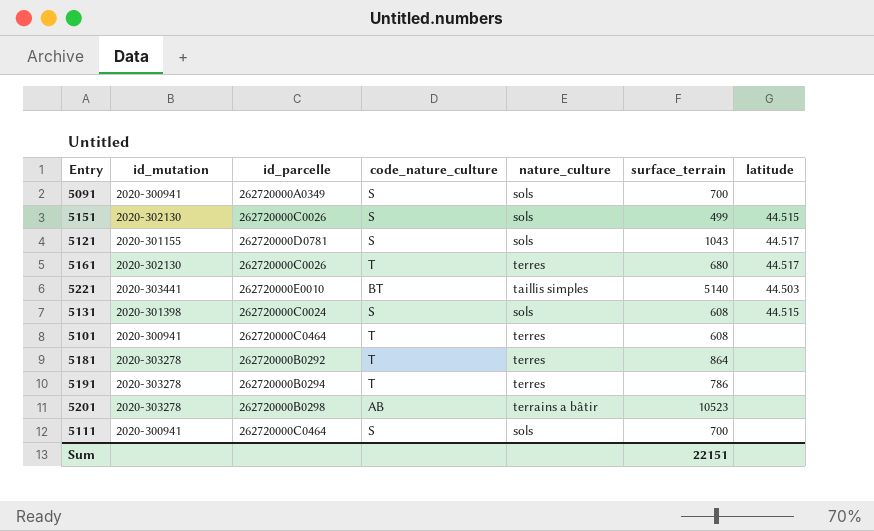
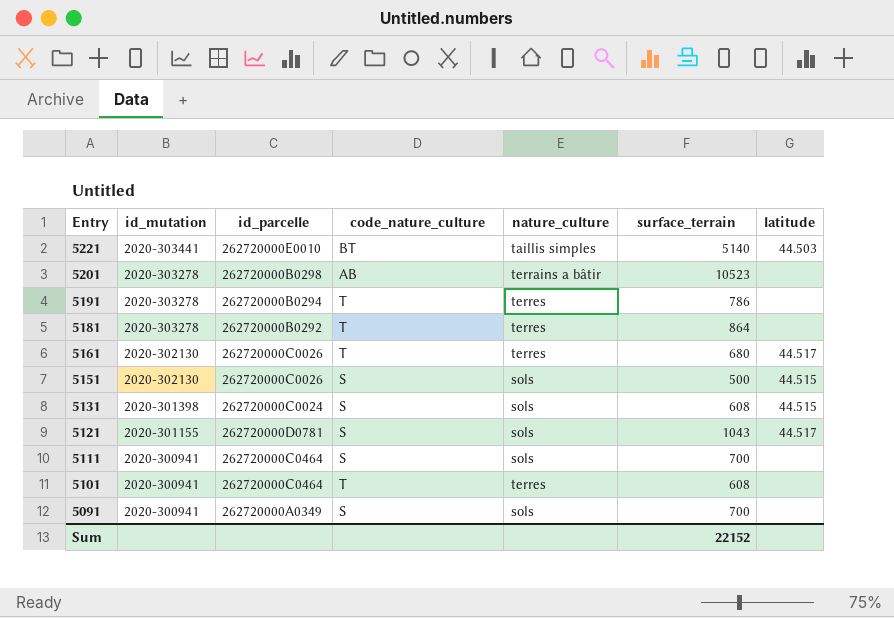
row order: none -> Entry descending
5151 | surface_terrain: 499 -> 500
Sum | surface_terrain: 22151 -> 22152

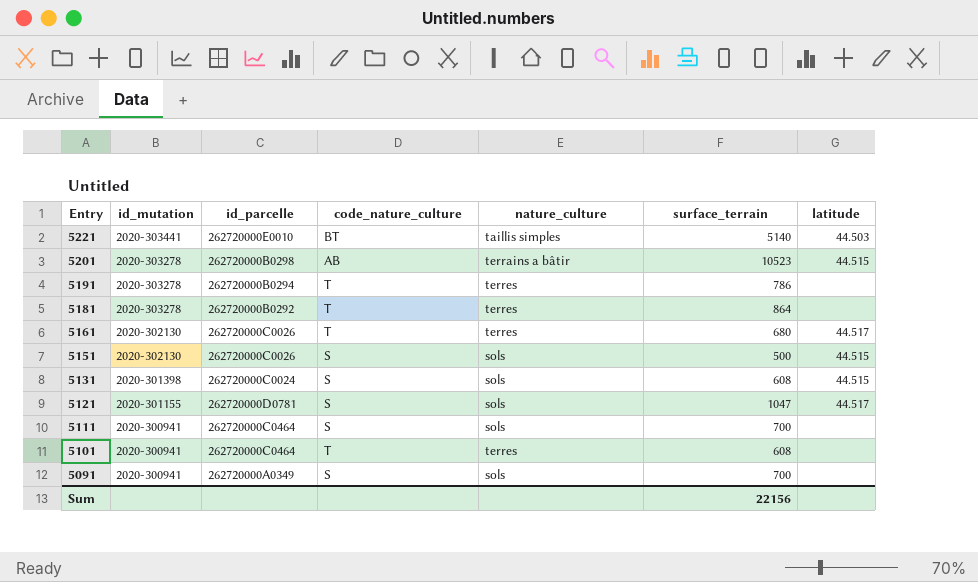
5201 | latitude: none -> 44.515
5121 | surface_terrain: 1043 -> 1047
Sum | surface_terrain: 22152 -> 22156

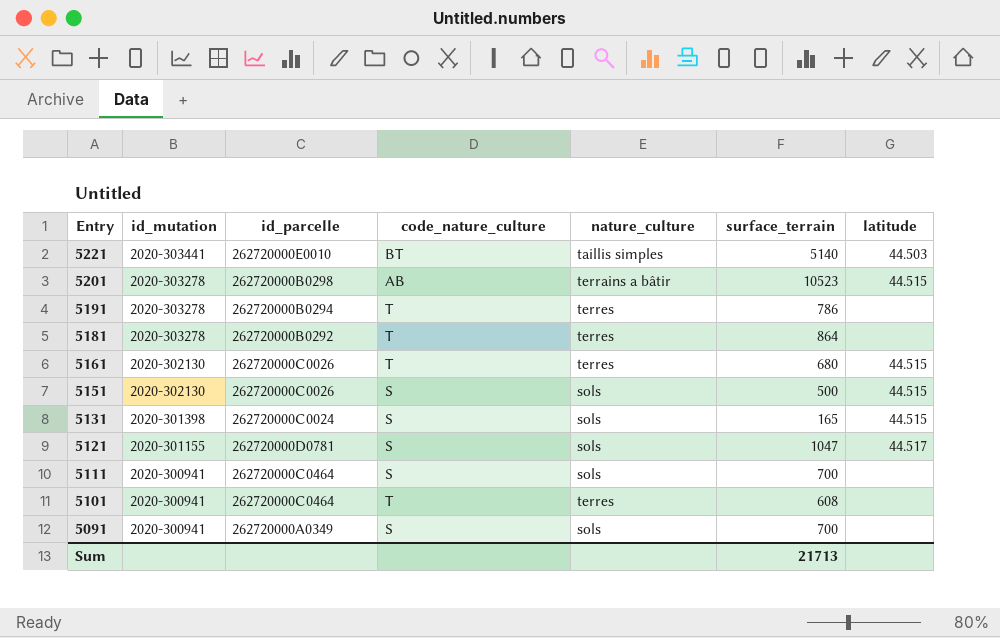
5161 | latitude: 44.517 -> 44.515
5131 | surface_terrain: 608 -> 165
Sum | surface_terrain: 22156 -> 21713

